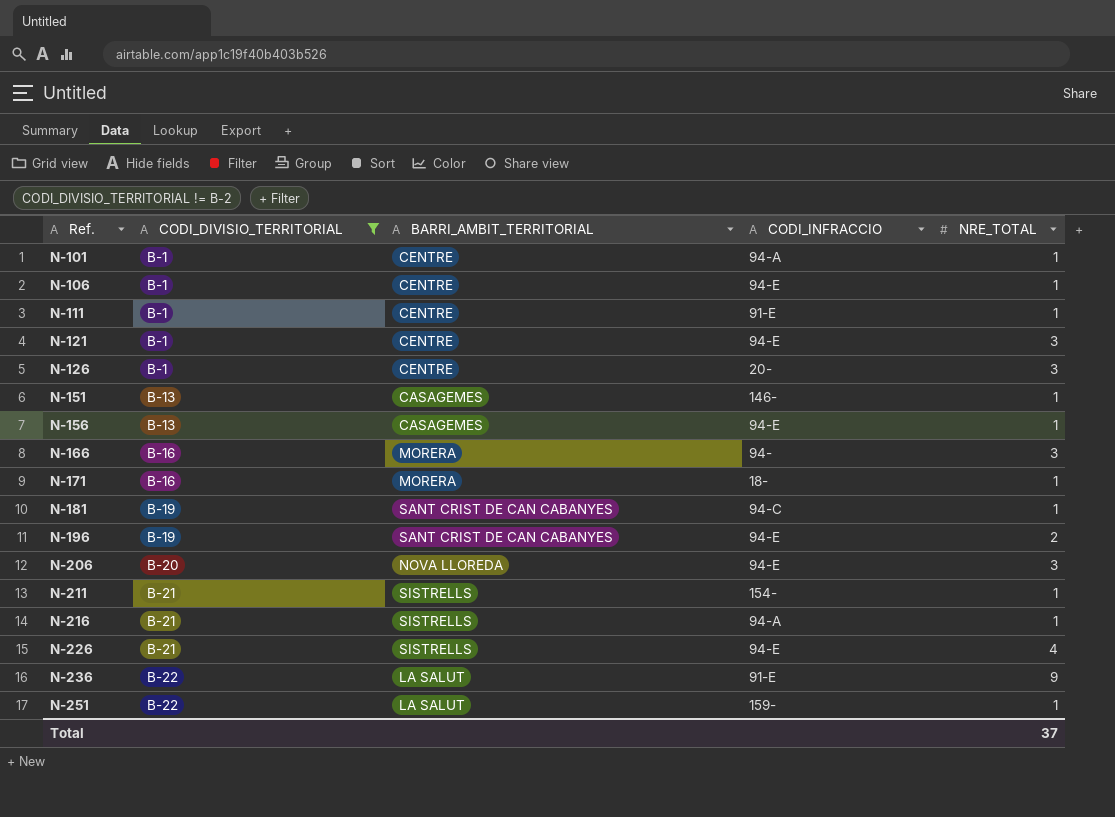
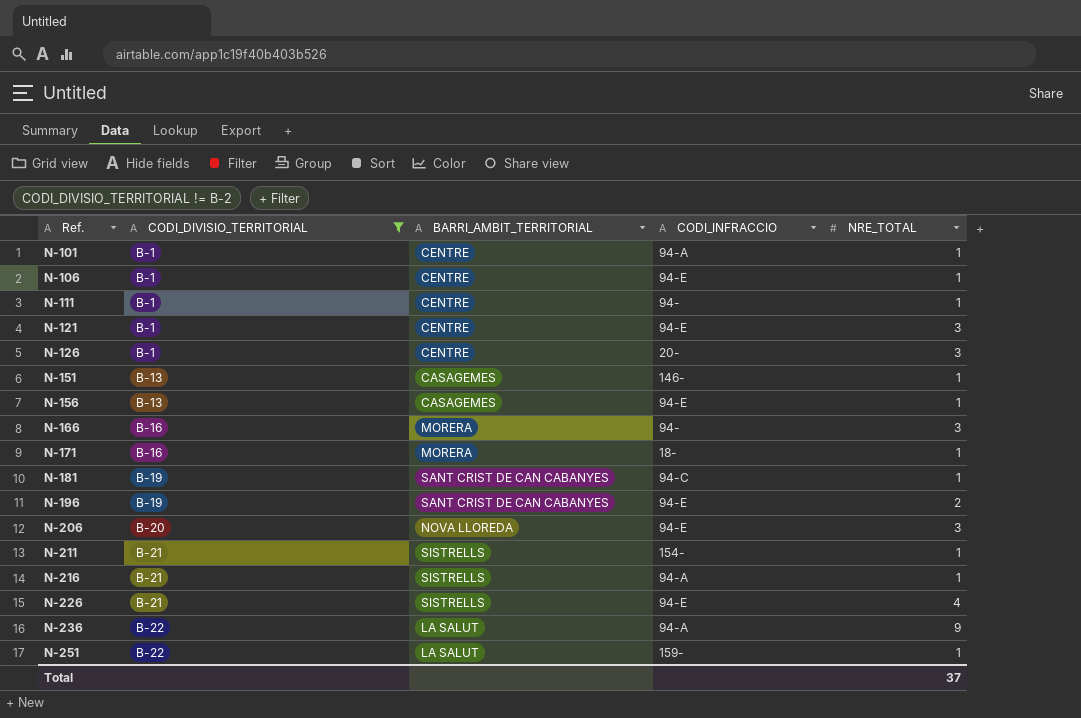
N-111 | CODI_INFRACCIO: 91-E -> 94-
N-236 | CODI_INFRACCIO: 91-E -> 94-A

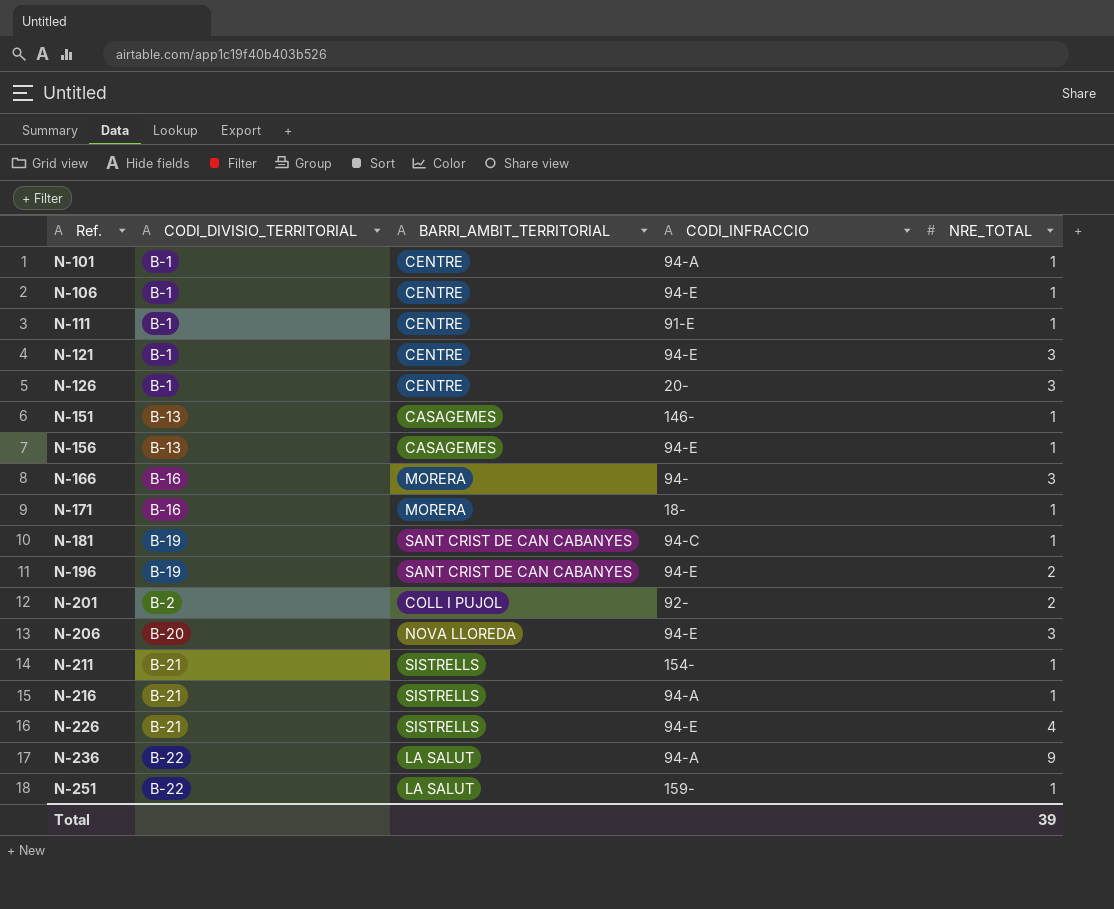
filter: CODI_DIVISIO_TERRITORIAL != B-2 -> none
N-111 | CODI_INFRACCIO: 94- -> 91-E
Total | NRE_TOTAL: 37 -> 39

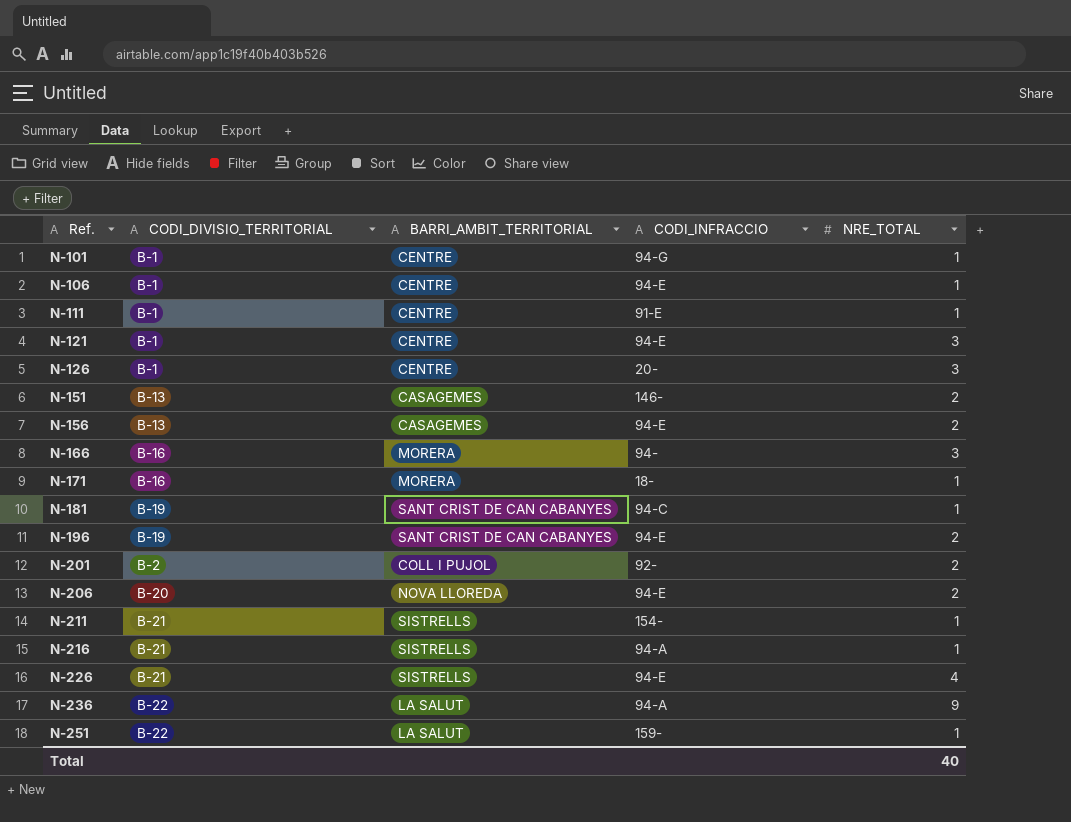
N-101 | CODI_INFRACCIO: 94-A -> 94-G
N-151 | NRE_TOTAL: 1 -> 2
N-156 | NRE_TOTAL: 1 -> 2
N-206 | NRE_TOTAL: 3 -> 2
Total | NRE_TOTAL: 39 -> 40

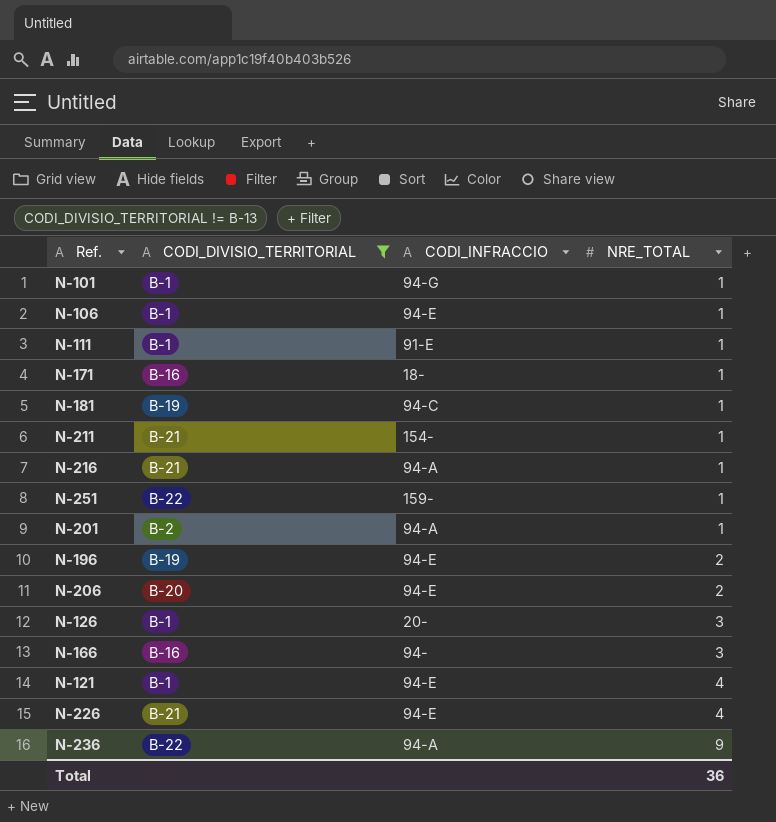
filter: none -> CODI_DIVISIO_TERRITORIAL != B-13
row order: Ref. ascending -> NRE_TOTAL ascending
column BARRI_AMBIT_TERRITORIAL | position: 3 -> none
N-201 | CODI_INFRACCIO: 92- -> 94-A
N-201 | NRE_TOTAL: 2 -> 1
N-121 | NRE_TOTAL: 3 -> 4
Total | NRE_TOTAL: 40 -> 36

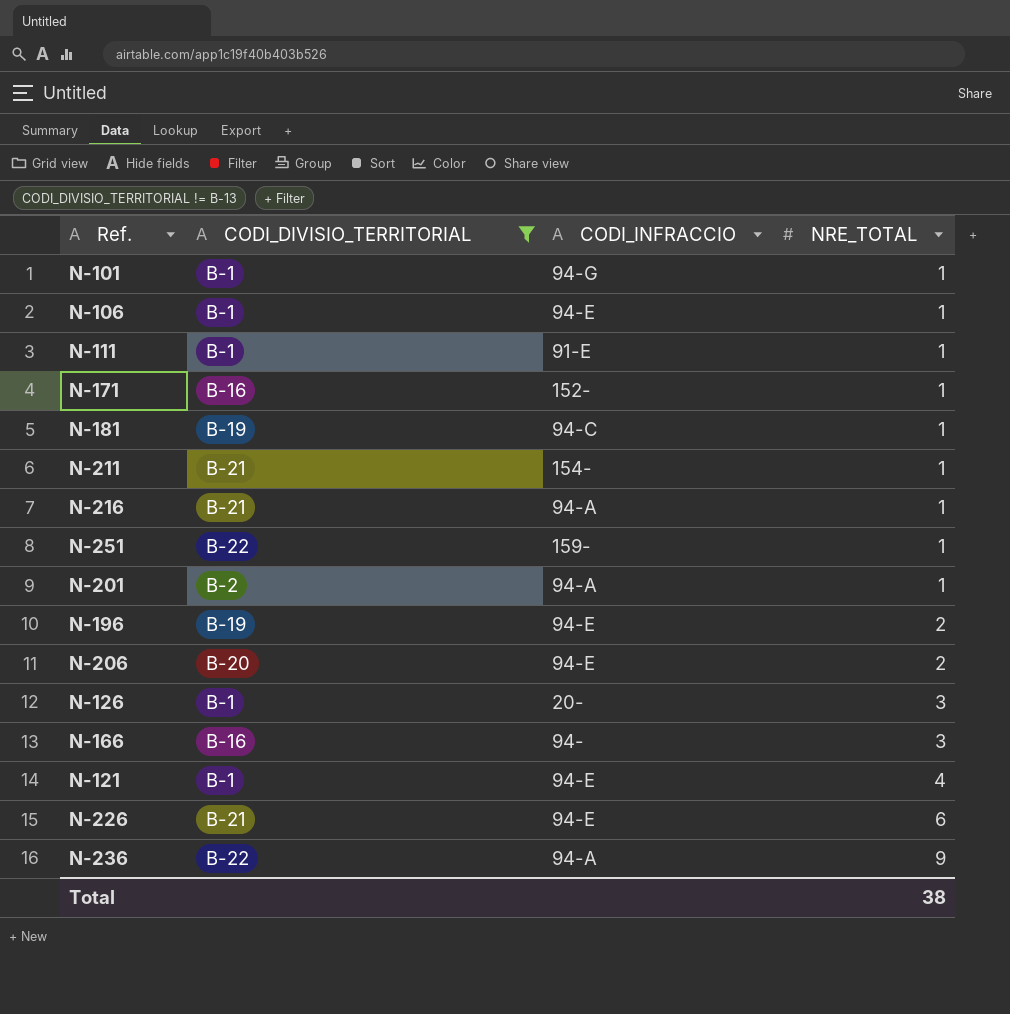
N-171 | CODI_INFRACCIO: 18- -> 152-
N-226 | NRE_TOTAL: 4 -> 6
Total | NRE_TOTAL: 36 -> 38

